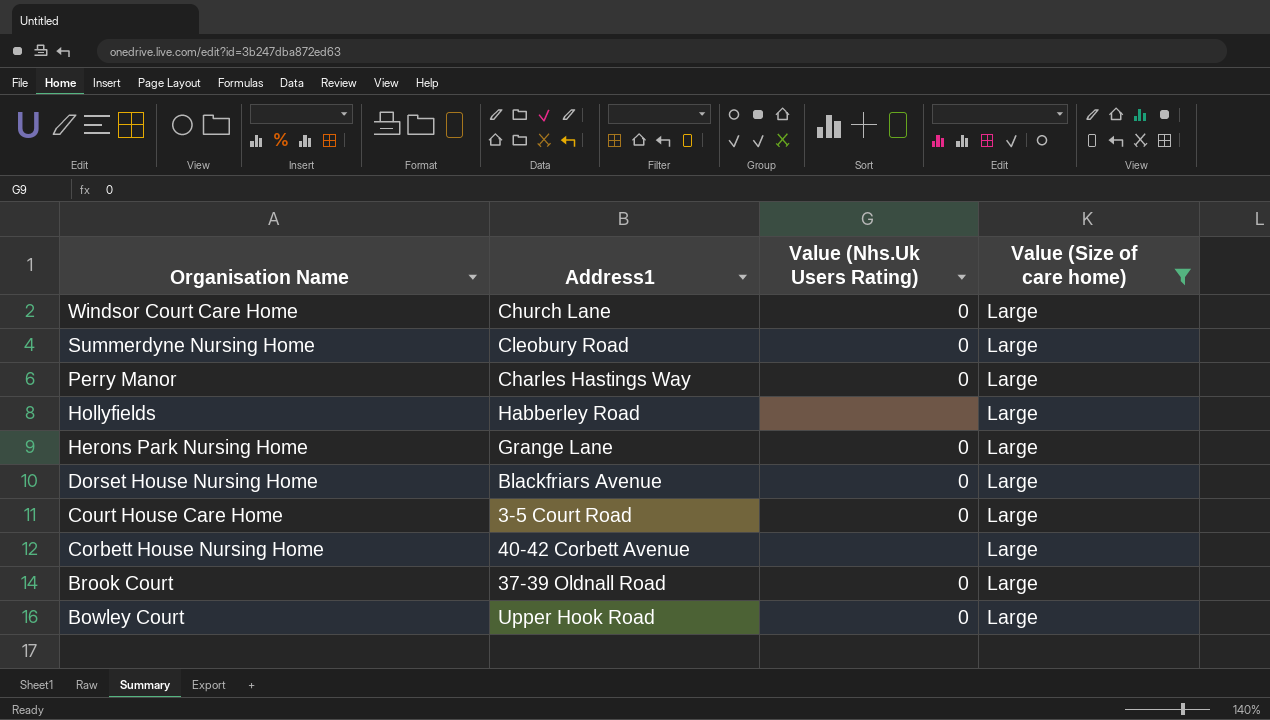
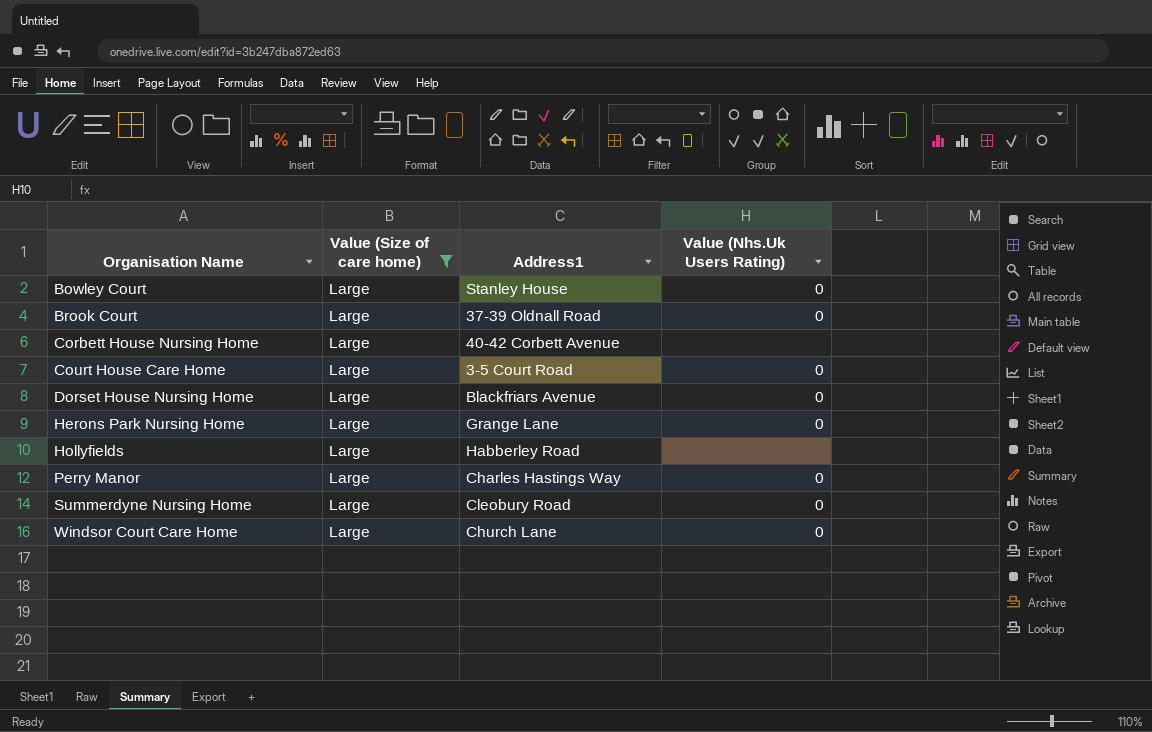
row order: Organisation Name descending -> Organisation Name ascending
column Value (Size of care home) | position: 4 -> 2
Bowley Court | Address1: Upper Hook Road -> Stanley House

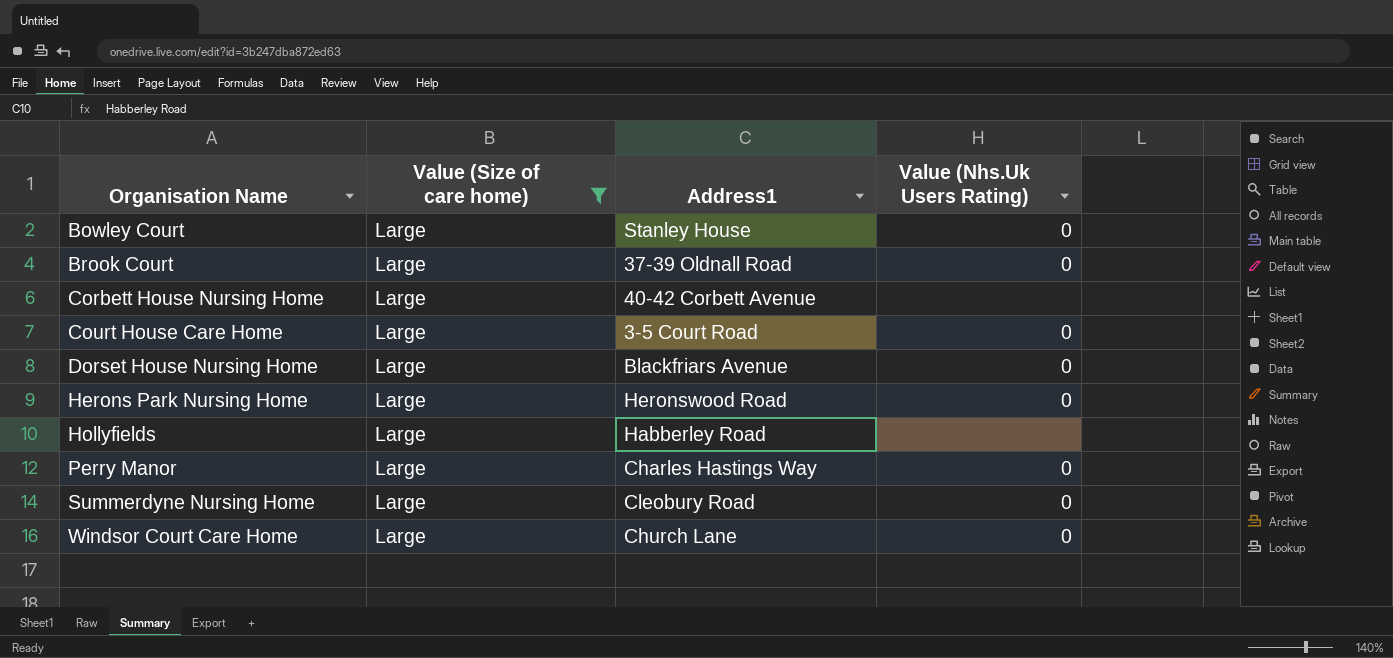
Herons Park Nursing Home | Address1: Grange Lane -> Heronswood Road

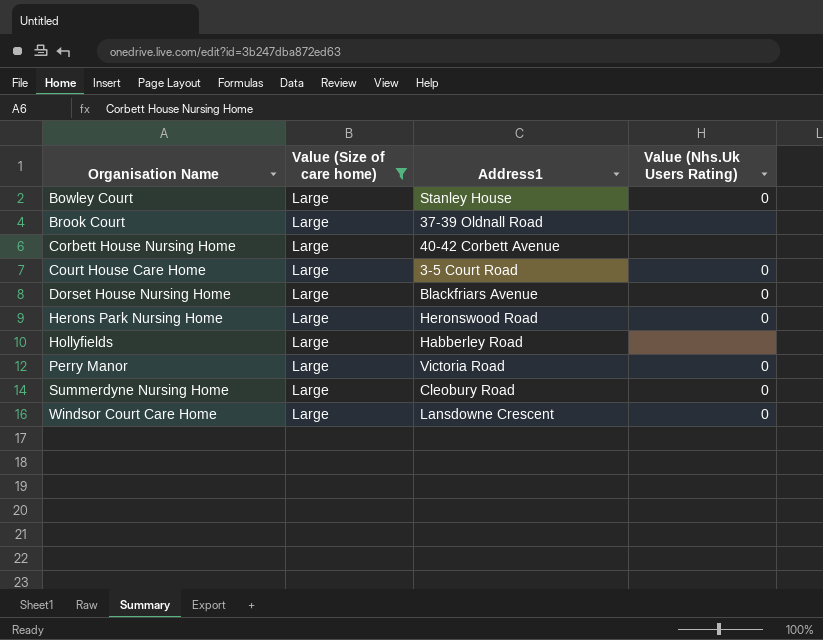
Brook Court | Value (Nhs.Uk Users Rating): 0 -> none
Perry Manor | Address1: Charles Hastings Way -> Victoria Road
Windsor Court Care Home | Address1: Church Lane -> Lansdowne Crescent

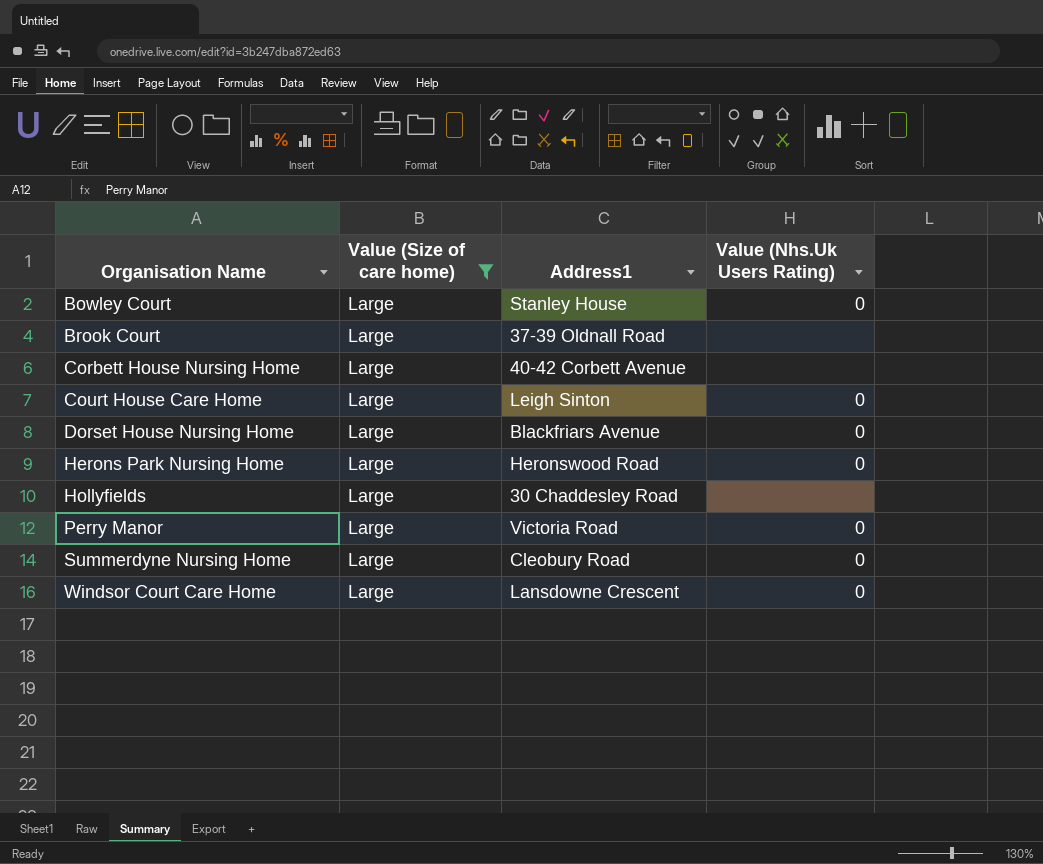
Court House Care Home | Address1: 3-5 Court Road -> Leigh Sinton
Hollyfields | Address1: Habberley Road -> 30 Chaddesley Road

